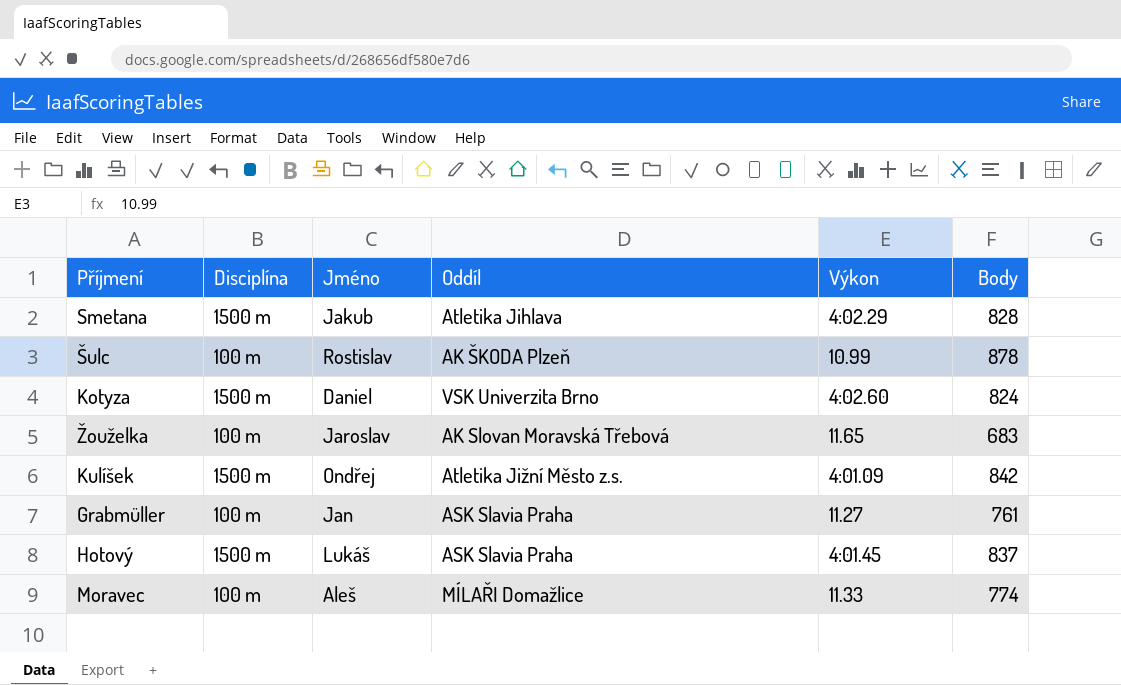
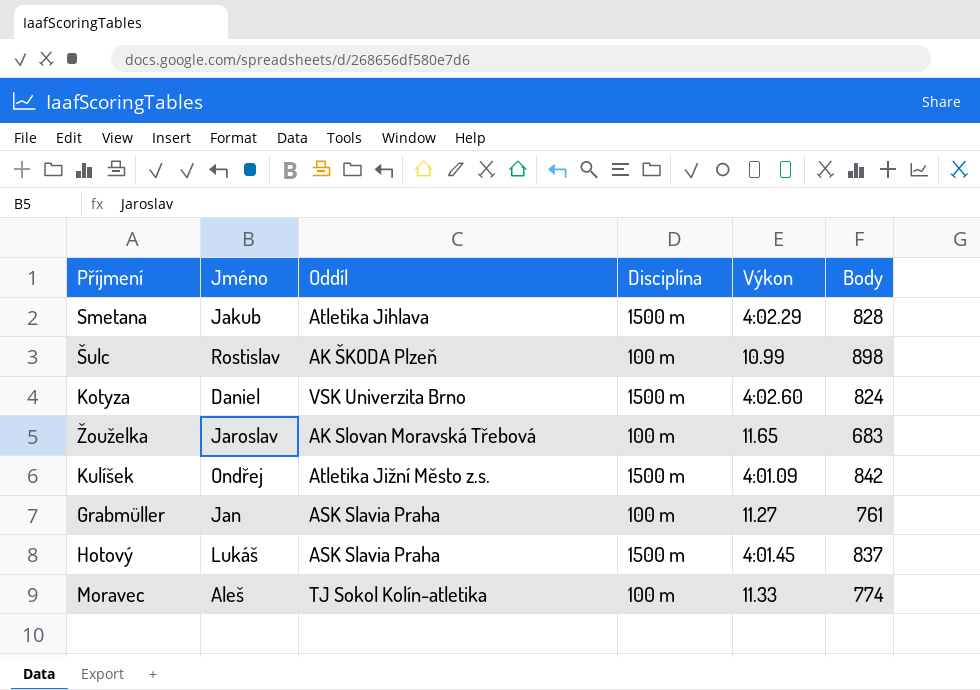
column Disciplína | position: 2 -> 4
Šulc | Body: 878 -> 898
Moravec | Oddíl: MÍLAŘI Domažlice -> TJ Sokol Kolín-atletika

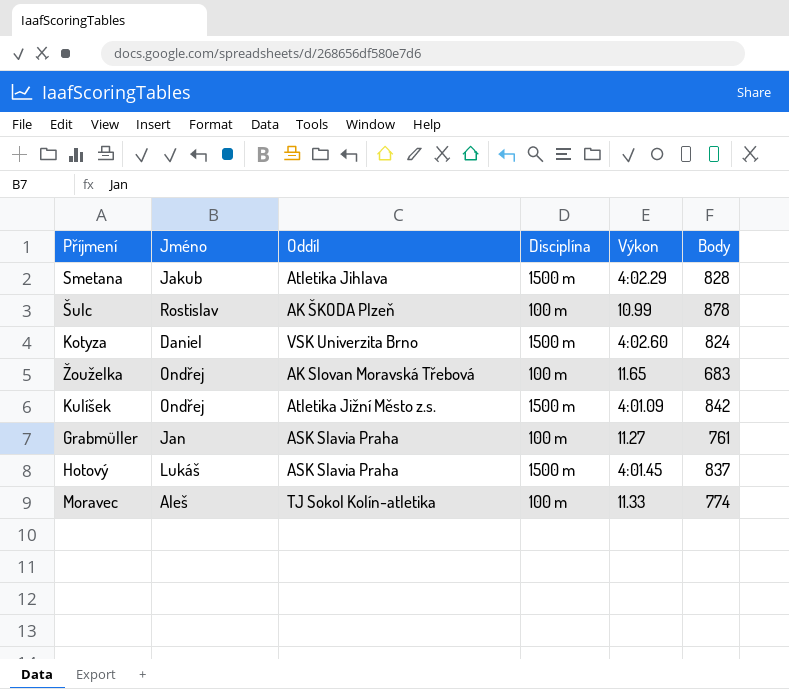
Šulc | Body: 898 -> 878
Žouželka | Jméno: Jaroslav -> Ondřej

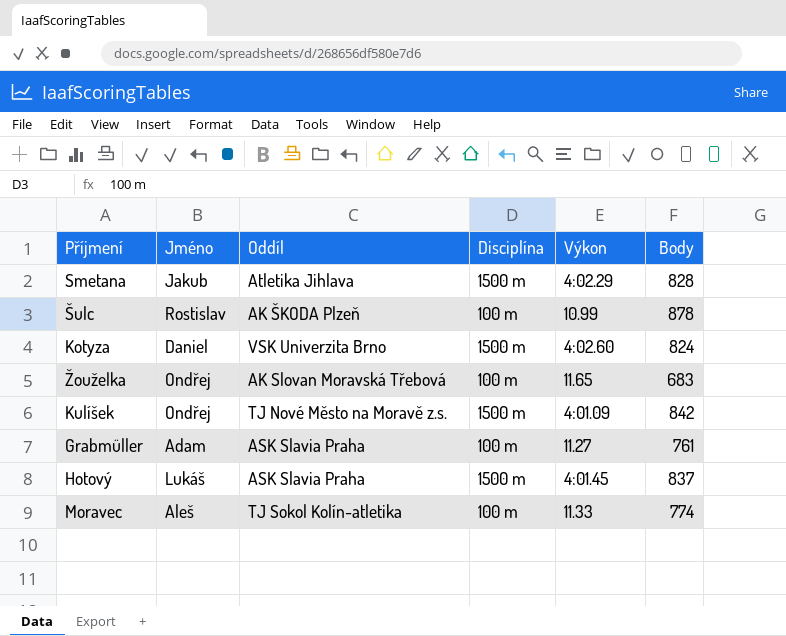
Kulíšek | Oddíl: Atletika Jižní Město z.s. -> TJ Nové Město na Moravě z.s.
Grabmüller | Jméno: Jan -> Adam

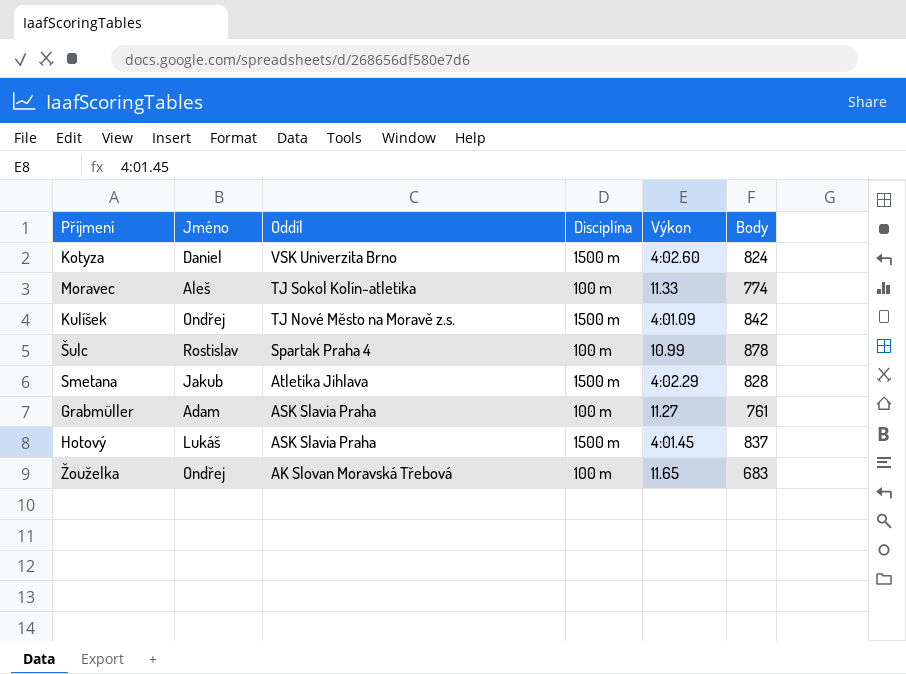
row order: none -> Oddíl descending
Šulc | Oddíl: AK ŠKODA Plzeň -> Spartak Praha 4

